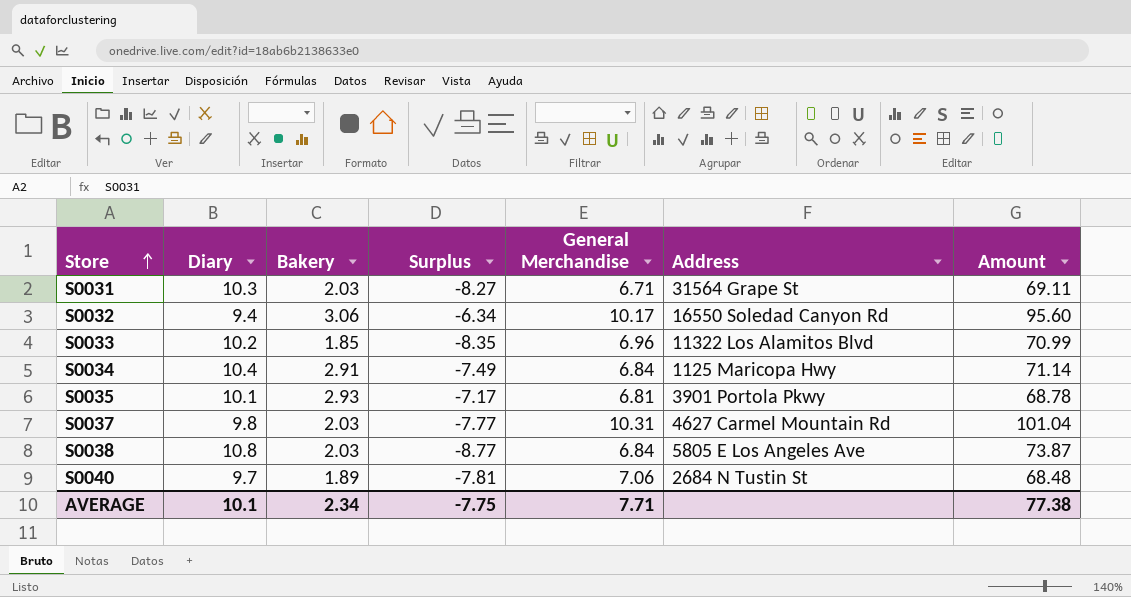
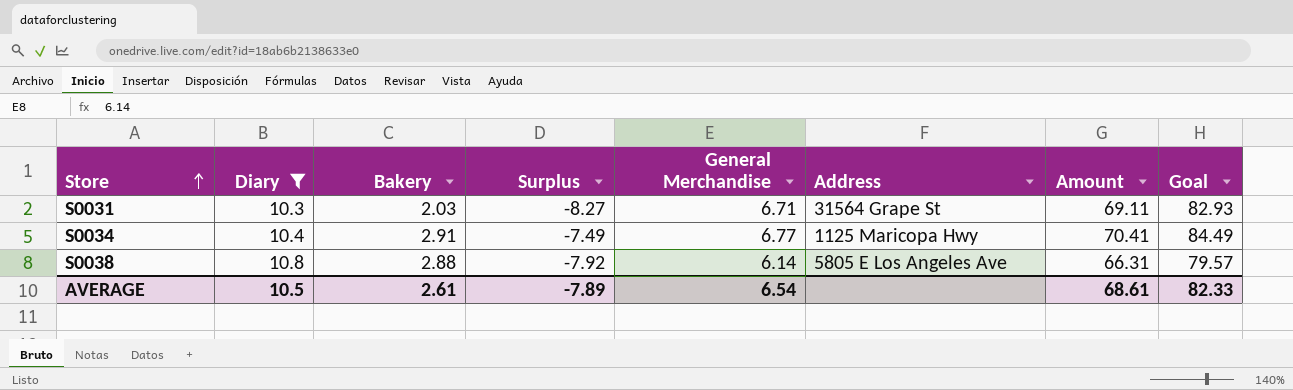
filter: none -> Diary >= 10.3
column Goal | formula: none -> [Amount] * 1.2
S0034 | General Merchandise: 6.84 -> 6.77
S0034 | Amount: 71.14 -> 70.41
S0038 | Bakery: 2.03 -> 2.88
S0038 | Surplus: -8.77 -> -7.92
S0038 | General Merchandise: 6.84 -> 6.14
S0038 | Amount: 73.87 -> 66.31
AVERAGE | Diary: 10.1 -> 10.5
AVERAGE | Bakery: 2.34 -> 2.61
AVERAGE | Surplus: -7.75 -> -7.89
AVERAGE | General Merchandise: 7.71 -> 6.54
AVERAGE | Amount: 77.38 -> 68.61

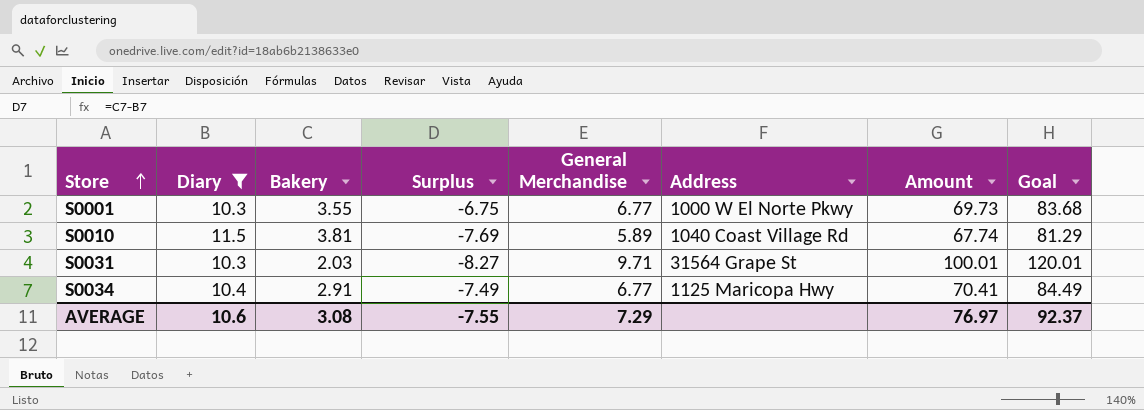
row S0038: 10.8 | 2.88 | -7.92 | 6.14 | 5805 E Los Angeles Ave | 66.31 | 79.57 -> none
row S0001: none -> 10.3 | 3.55 | -6.75 | 6.77 | 1000 W El Norte Pkwy | 69.73 | 83.68
row S0010: none -> 11.5 | 3.81 | -7.69 | 5.89 | 1040 Coast Village Rd | 67.74 | 81.29
S0031 | General Merchandise: 6.71 -> 9.71
S0031 | Amount: 69.11 -> 100.01
S0031 | Goal: 82.93 -> 120.01
AVERAGE | Diary: 10.5 -> 10.6
AVERAGE | Bakery: 2.61 -> 3.08
AVERAGE | Surplus: -7.89 -> -7.55
AVERAGE | General Merchandise: 6.54 -> 7.29
AVERAGE | Amount: 68.61 -> 76.97
AVERAGE | Goal: 82.33 -> 92.37

